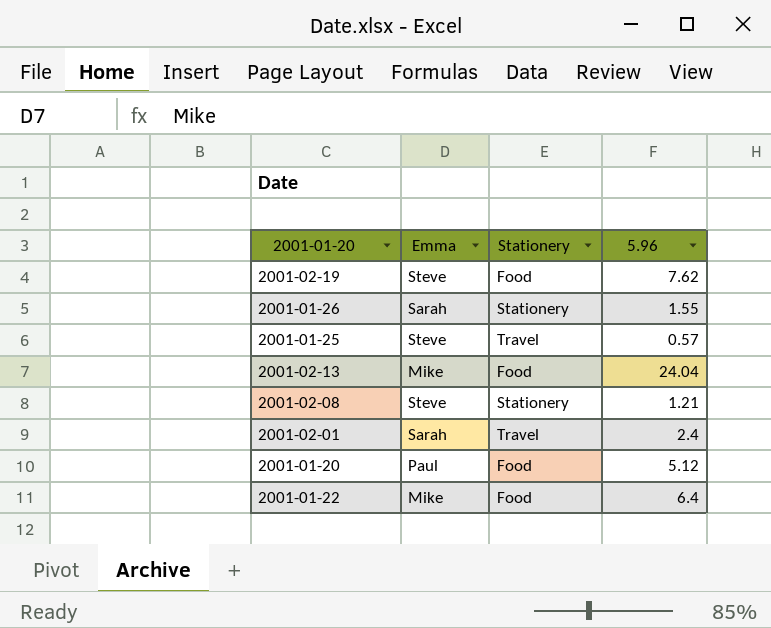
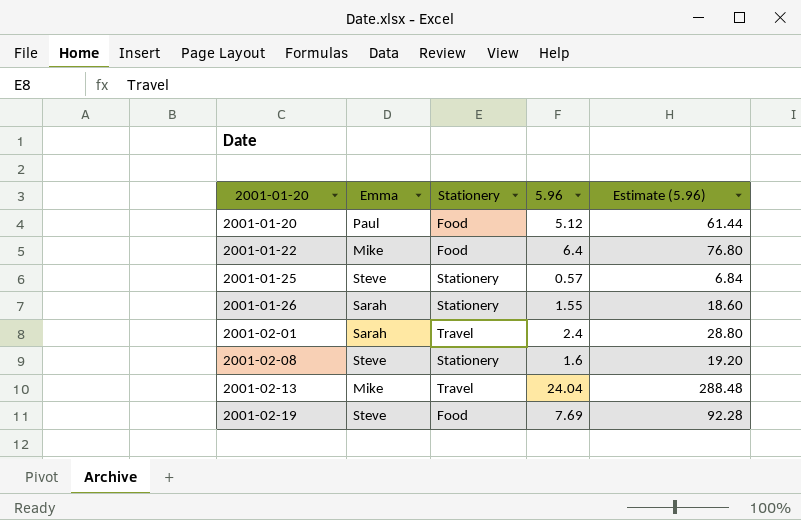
row order: none -> 2001-01-20 ascending
column Estimate (5.96) | formula: none -> [5.96] * 12
2001-01-25 | Stationery: Travel -> Stationery
2001-02-08 | 5.96: 1.21 -> 1.6
2001-02-13 | Stationery: Food -> Travel
2001-02-19 | 5.96: 7.62 -> 7.69

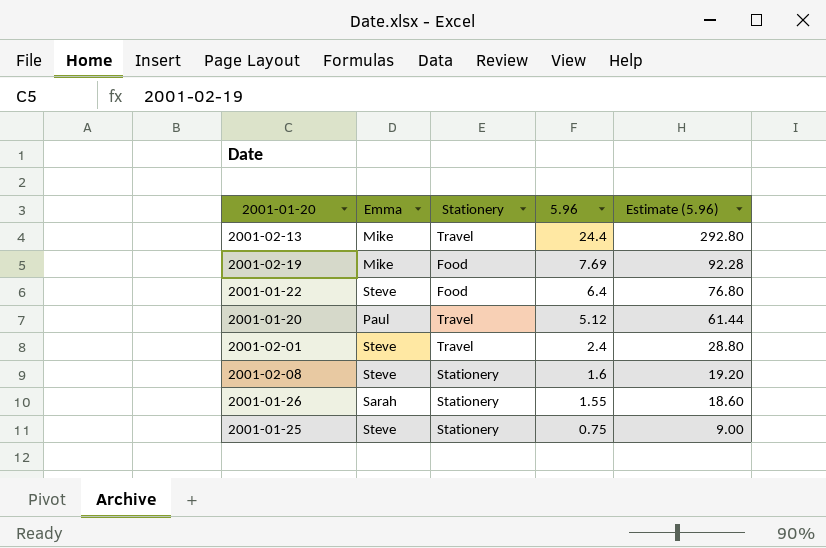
row order: 2001-01-20 ascending -> 5.96 descending
2001-02-13 | 5.96: 24.04 -> 24.4
2001-02-13 | Estimate (5.96): 288.48 -> 292.80
2001-02-19 | Emma: Steve -> Mike
2001-01-22 | Emma: Mike -> Steve
2001-01-20 | Stationery: Food -> Travel
2001-02-01 | Emma: Sarah -> Steve
2001-01-25 | 5.96: 0.57 -> 0.75
2001-01-25 | Estimate (5.96): 6.84 -> 9.00

